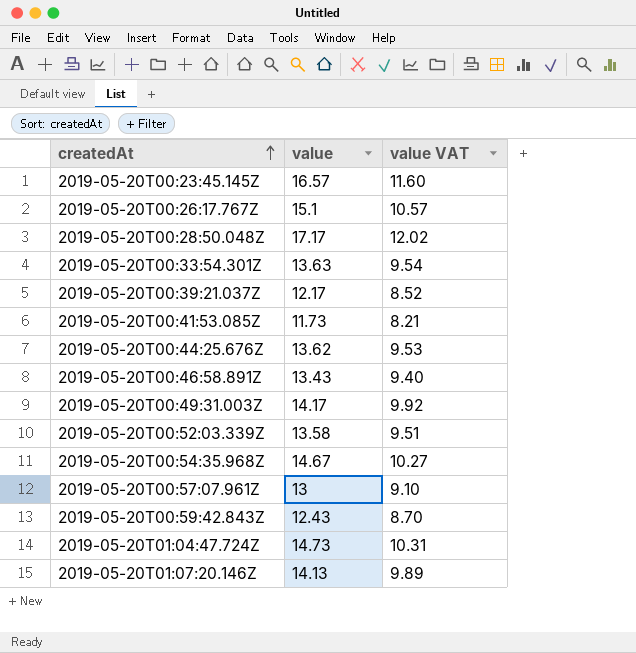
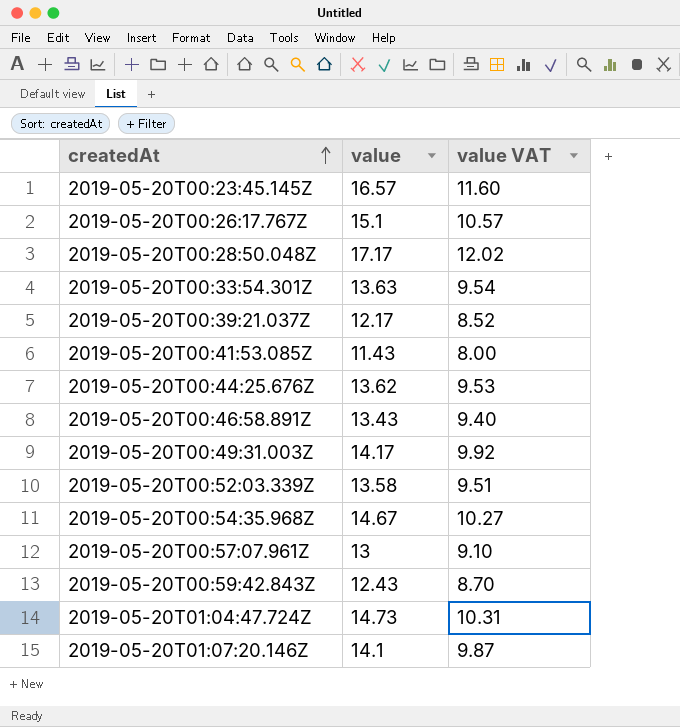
2019-05-20T00:41:53.085Z | value: 11.73 -> 11.43
2019-05-20T00:41:53.085Z | value VAT: 8.21 -> 8.00
2019-05-20T01:07:20.146Z | value: 14.13 -> 14.1
2019-05-20T01:07:20.146Z | value VAT: 9.89 -> 9.87

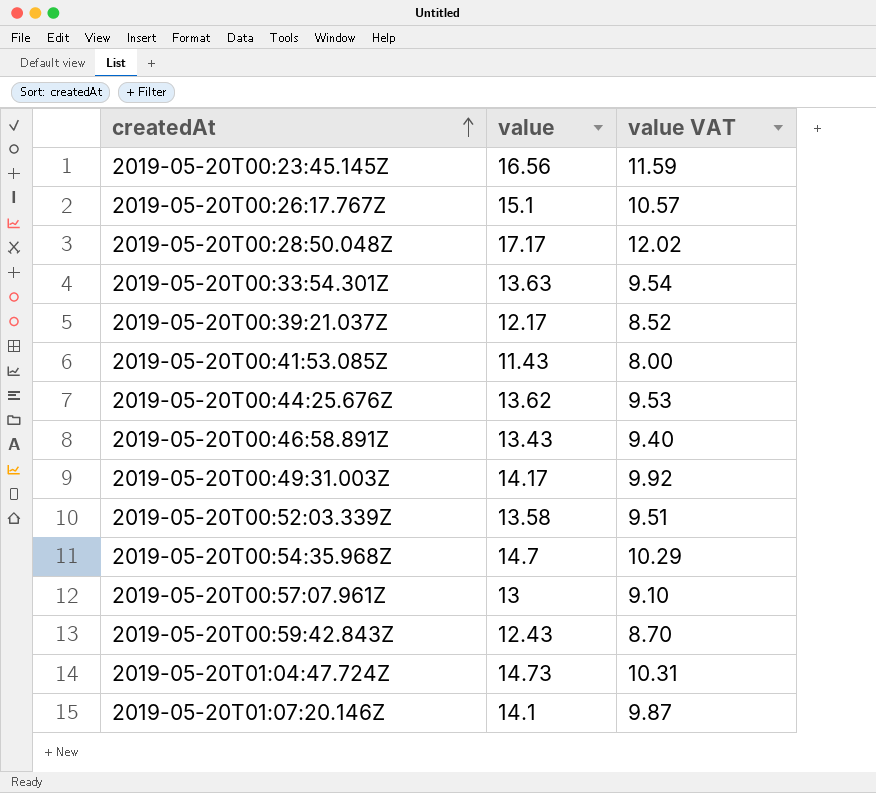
2019-05-20T00:23:45.145Z | value: 16.57 -> 16.56
2019-05-20T00:23:45.145Z | value VAT: 11.60 -> 11.59
2019-05-20T00:54:35.968Z | value: 14.67 -> 14.7
2019-05-20T00:54:35.968Z | value VAT: 10.27 -> 10.29

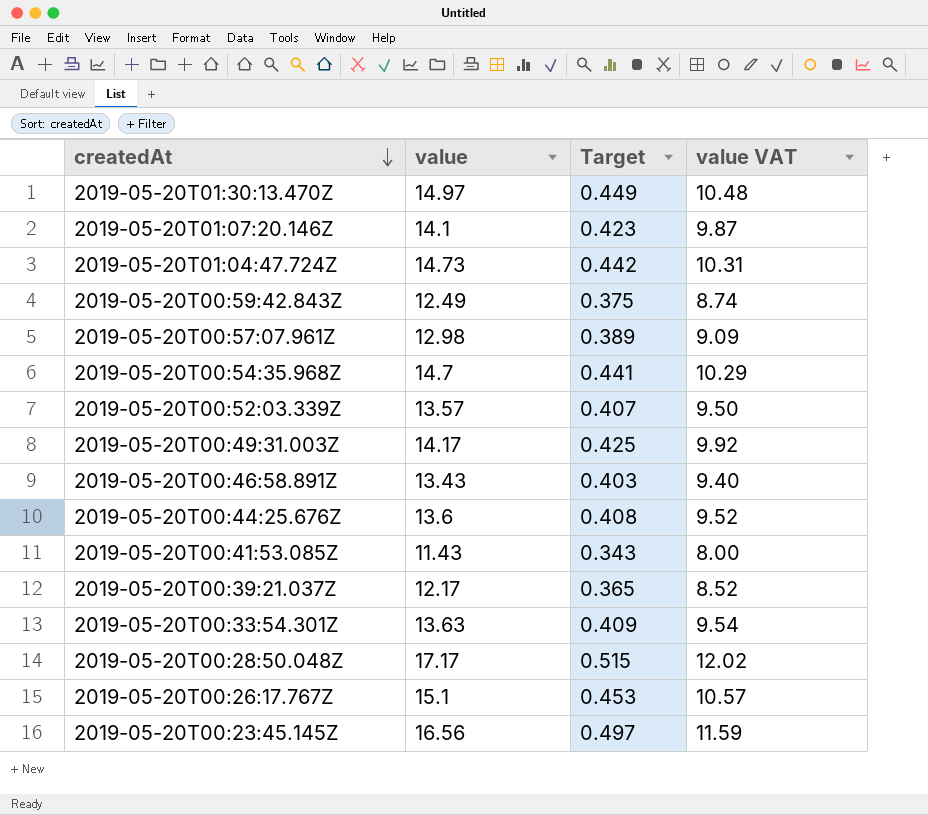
row order: createdAt ascending -> createdAt descending
column Target | formula: none -> [value] * 0.03
row 2019-05-20T01:30:13.470Z: none -> 14.97 | 0.449 | 10.48
2019-05-20T00:59:42.843Z | value: 12.43 -> 12.49
2019-05-20T00:59:42.843Z | value VAT: 8.70 -> 8.74
2019-05-20T00:57:07.961Z | value: 13 -> 12.98
2019-05-20T00:57:07.961Z | value VAT: 9.10 -> 9.09
2019-05-20T00:52:03.339Z | value: 13.58 -> 13.57
2019-05-20T00:52:03.339Z | value VAT: 9.51 -> 9.50
2019-05-20T00:44:25.676Z | value: 13.62 -> 13.6
2019-05-20T00:44:25.676Z | value VAT: 9.53 -> 9.52

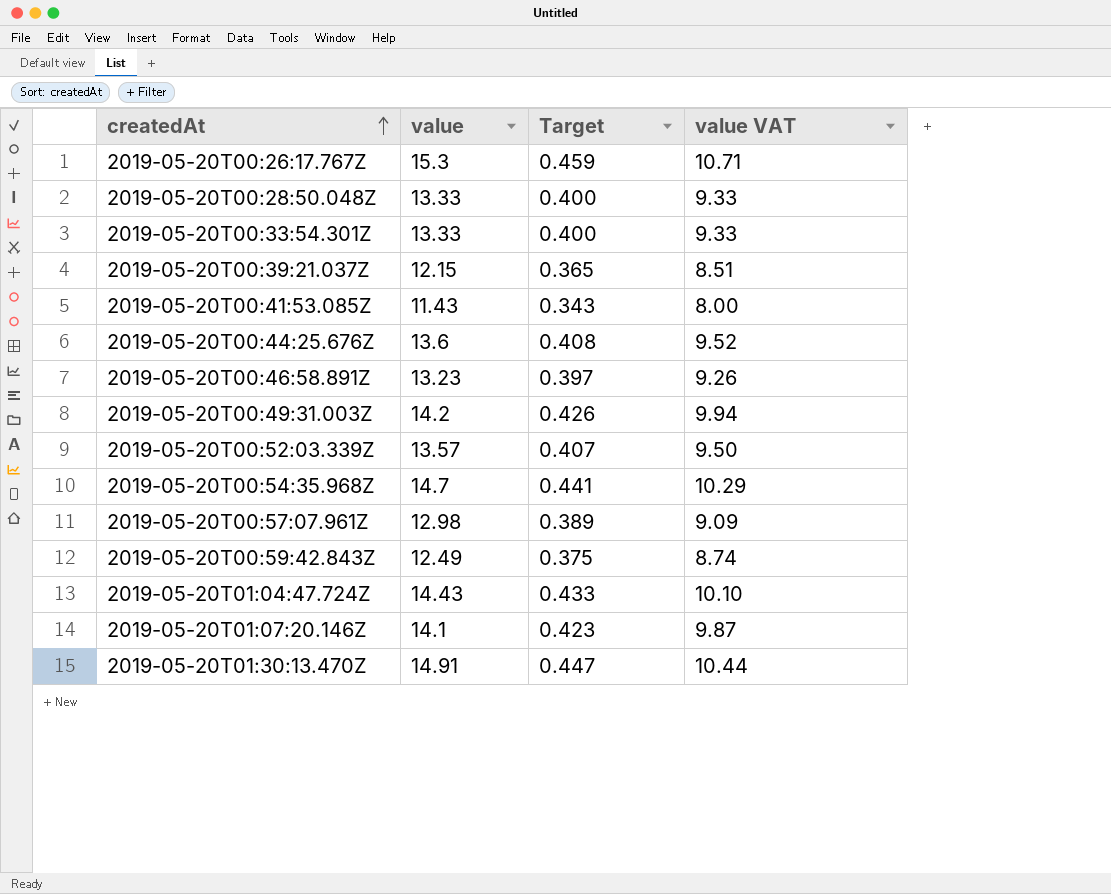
row order: createdAt descending -> createdAt ascending
row 2019-05-20T00:23:45.145Z: 16.56 | 0.497 | 11.59 -> none
2019-05-20T00:26:17.767Z | value: 15.1 -> 15.3
2019-05-20T00:26:17.767Z | Target: 0.453 -> 0.459
2019-05-20T00:26:17.767Z | value VAT: 10.57 -> 10.71
2019-05-20T00:28:50.048Z | value: 17.17 -> 13.33
2019-05-20T00:28:50.048Z | Target: 0.515 -> 0.400
2019-05-20T00:28:50.048Z | value VAT: 12.02 -> 9.33
2019-05-20T00:33:54.301Z | value: 13.63 -> 13.33
2019-05-20T00:33:54.301Z | Target: 0.409 -> 0.400
2019-05-20T00:33:54.301Z | value VAT: 9.54 -> 9.33
2019-05-20T00:39:21.037Z | value: 12.17 -> 12.15
2019-05-20T00:39:21.037Z | value VAT: 8.52 -> 8.51
2019-05-20T00:46:58.891Z | value: 13.43 -> 13.23
2019-05-20T00:46:58.891Z | Target: 0.403 -> 0.397
2019-05-20T00:46:58.891Z | value VAT: 9.40 -> 9.26
2019-05-20T00:49:31.003Z | value: 14.17 -> 14.2
2019-05-20T00:49:31.003Z | Target: 0.425 -> 0.426
2019-05-20T00:49:31.003Z | value VAT: 9.92 -> 9.94
2019-05-20T01:04:47.724Z | value: 14.73 -> 14.43
2019-05-20T01:04:47.724Z | Target: 0.442 -> 0.433
2019-05-20T01:04:47.724Z | value VAT: 10.31 -> 10.10
2019-05-20T01:30:13.470Z | value: 14.97 -> 14.91
2019-05-20T01:30:13.470Z | Target: 0.449 -> 0.447
2019-05-20T01:30:13.470Z | value VAT: 10.48 -> 10.44

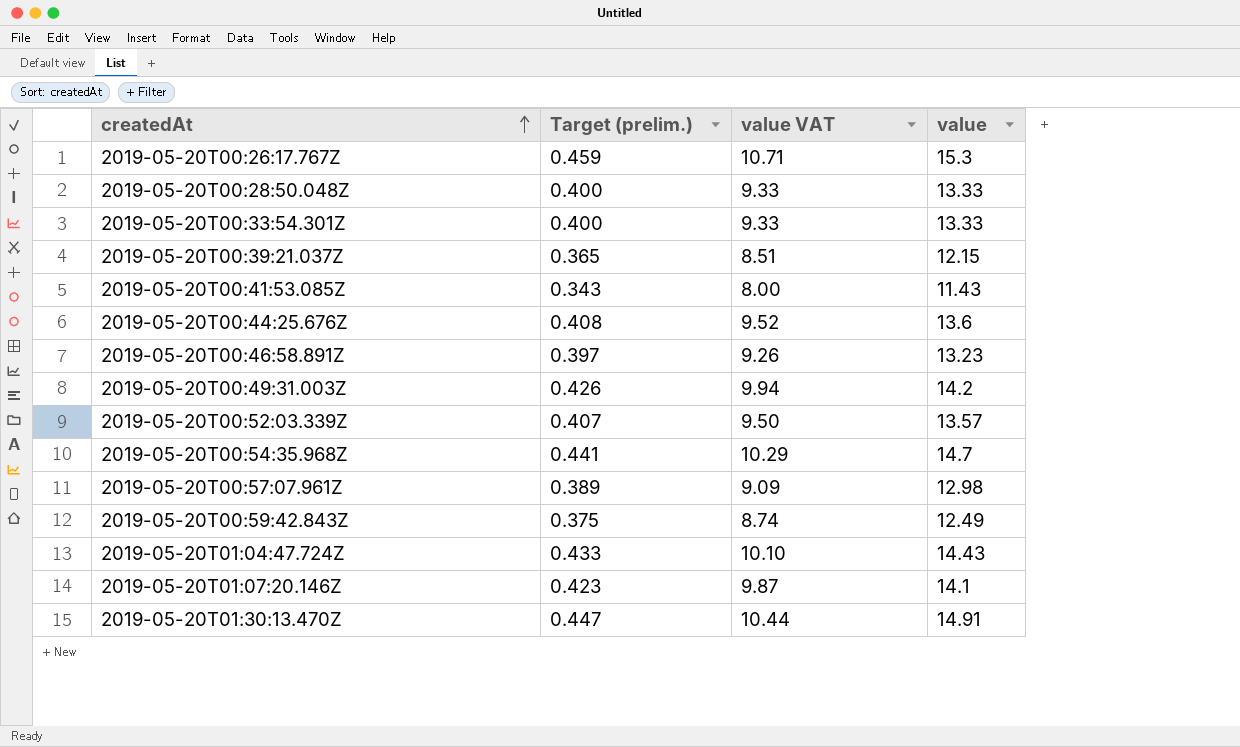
column name: Target -> Target (prelim.)
column value | position: 2 -> 4

